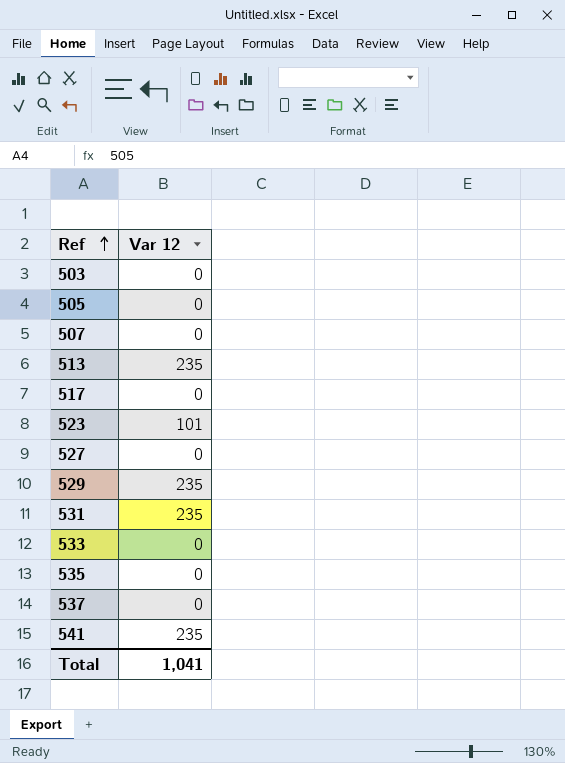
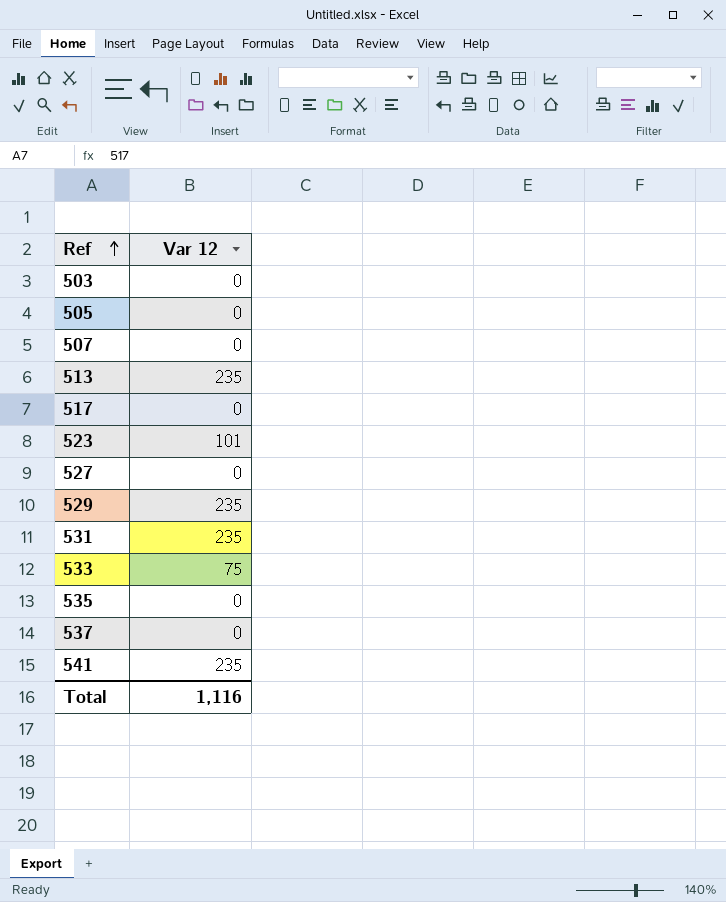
533 | Var 12: 0 -> 75
Total | Var 12: 1,041 -> 1,116

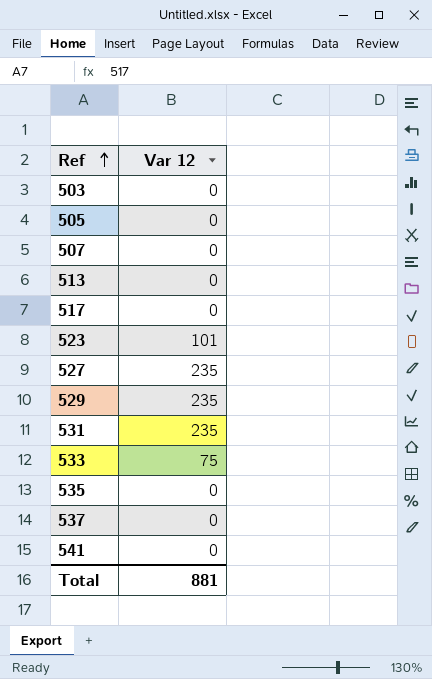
513 | Var 12: 235 -> 0
527 | Var 12: 0 -> 235
541 | Var 12: 235 -> 0
Total | Var 12: 1,116 -> 881

